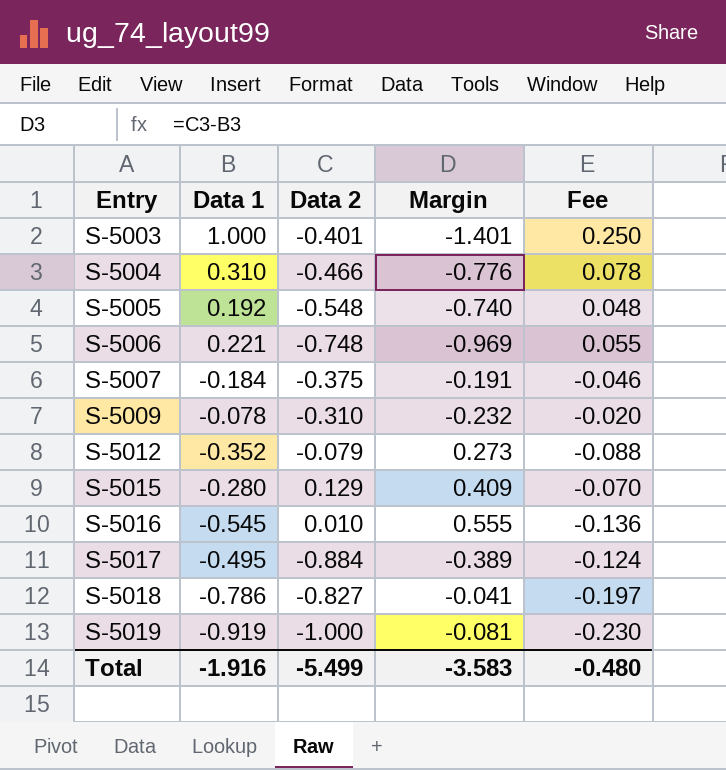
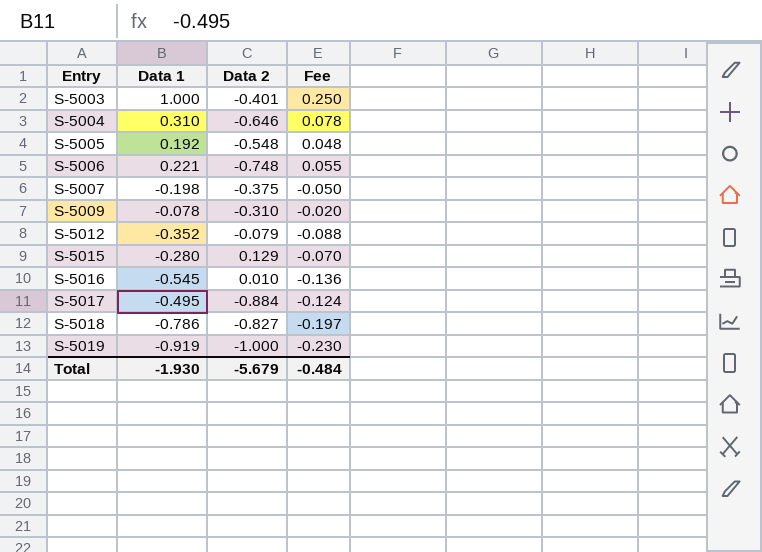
column Margin | formula: [Data 2] - [Data 1] -> none
S-5004 | Data 2: -0.466 -> -0.646
S-5007 | Data 1: -0.184 -> -0.198
S-5007 | Fee: -0.046 -> -0.050
Total | Data 1: -1.916 -> -1.930
Total | Data 2: -5.499 -> -5.679
Total | Fee: -0.480 -> -0.484

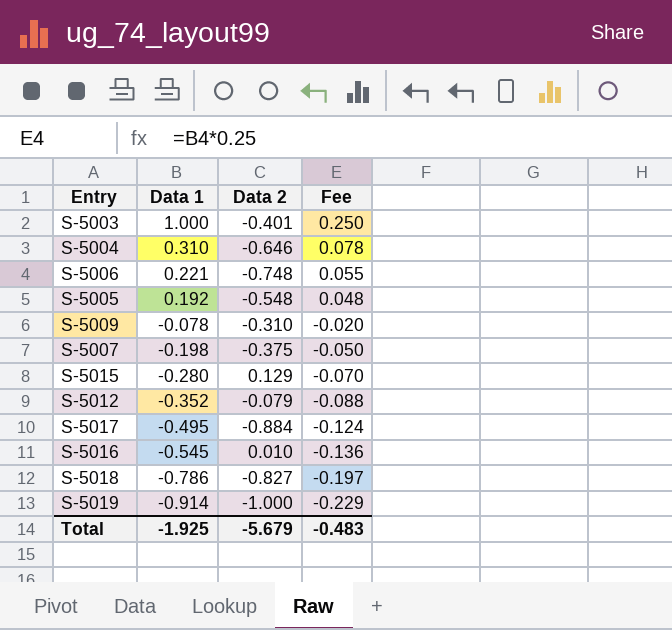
row order: Entry ascending -> Data 1 descending
S-5019 | Data 1: -0.919 -> -0.914
S-5019 | Fee: -0.230 -> -0.229
Total | Data 1: -1.930 -> -1.925
Total | Fee: -0.484 -> -0.483

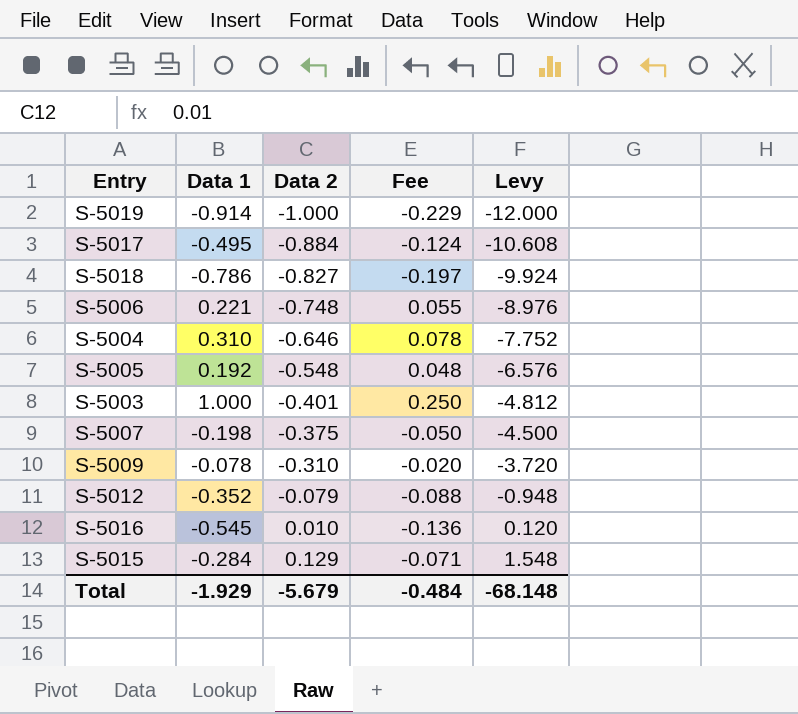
row order: Data 1 descending -> Data 2 ascending
column Levy | formula: none -> [Data 2] * 12
S-5015 | Data 1: -0.280 -> -0.284
S-5015 | Fee: -0.070 -> -0.071
Total | Data 1: -1.925 -> -1.929
Total | Fee: -0.483 -> -0.484

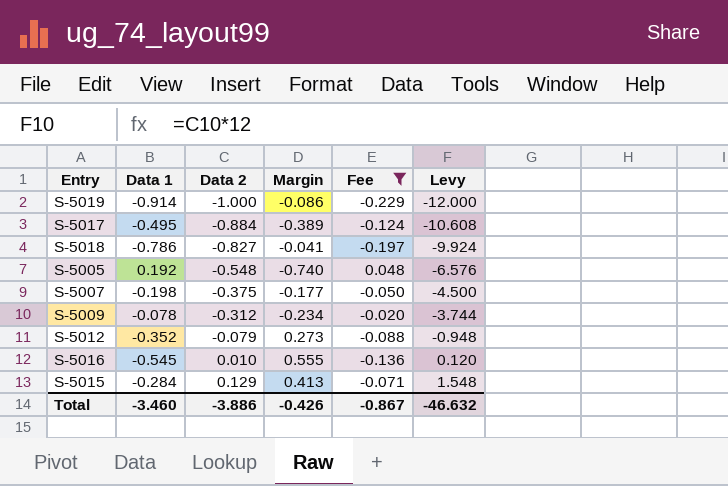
filter: none -> Fee <= 0.048
column Margin | formula: none -> [Data 2] - [Data 1]
S-5009 | Data 2: -0.310 -> -0.312
S-5009 | Levy: -3.720 -> -3.744
Total | Data 1: -1.929 -> -3.460
Total | Data 2: -5.679 -> -3.886
Total | Fee: -0.484 -> -0.867
Total | Levy: -68.148 -> -46.632

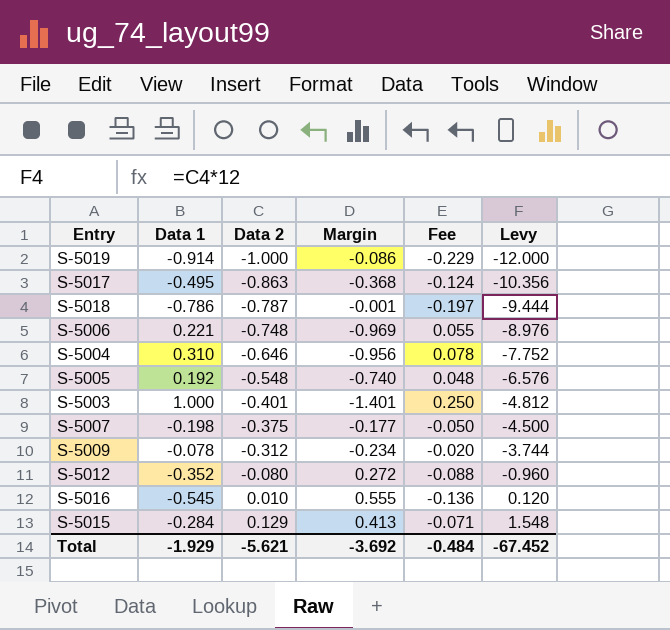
filter: Fee <= 0.048 -> none
S-5017 | Data 2: -0.884 -> -0.863
S-5017 | Margin: -0.389 -> -0.368
S-5017 | Levy: -10.608 -> -10.356
S-5018 | Data 2: -0.827 -> -0.787
S-5018 | Margin: -0.041 -> -0.001
S-5018 | Levy: -9.924 -> -9.444
S-5012 | Data 2: -0.079 -> -0.080
S-5012 | Margin: 0.273 -> 0.272
S-5012 | Levy: -0.948 -> -0.960
Total | Data 1: -3.460 -> -1.929
Total | Data 2: -3.886 -> -5.621
Total | Margin: -0.426 -> -3.692
Total | Fee: -0.867 -> -0.484
Total | Levy: -46.632 -> -67.452

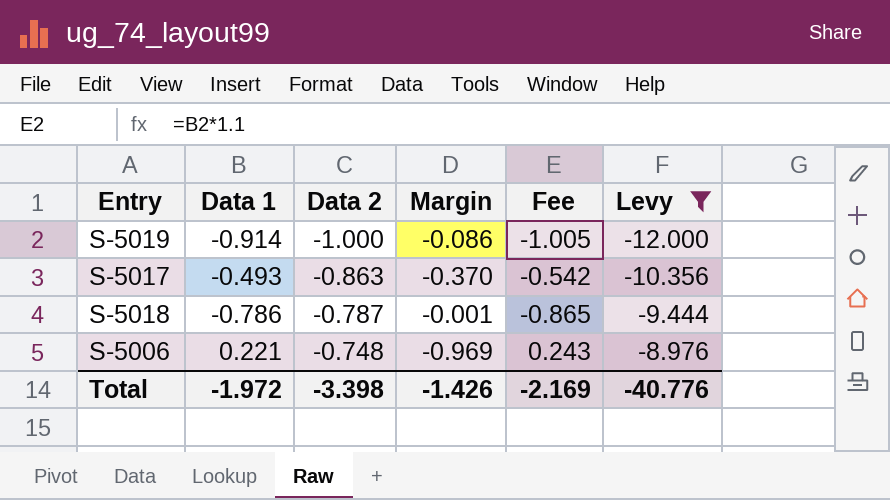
filter: none -> Levy <= -8.976
column Fee | formula: [Data 1] * 0.25 -> [Data 1] * 1.1
S-5017 | Data 1: -0.495 -> -0.493
S-5017 | Margin: -0.368 -> -0.370
Total | Data 1: -1.929 -> -1.972
Total | Data 2: -5.621 -> -3.398
Total | Margin: -3.692 -> -1.426
Total | Fee: -0.484 -> -2.169
Total | Levy: -67.452 -> -40.776

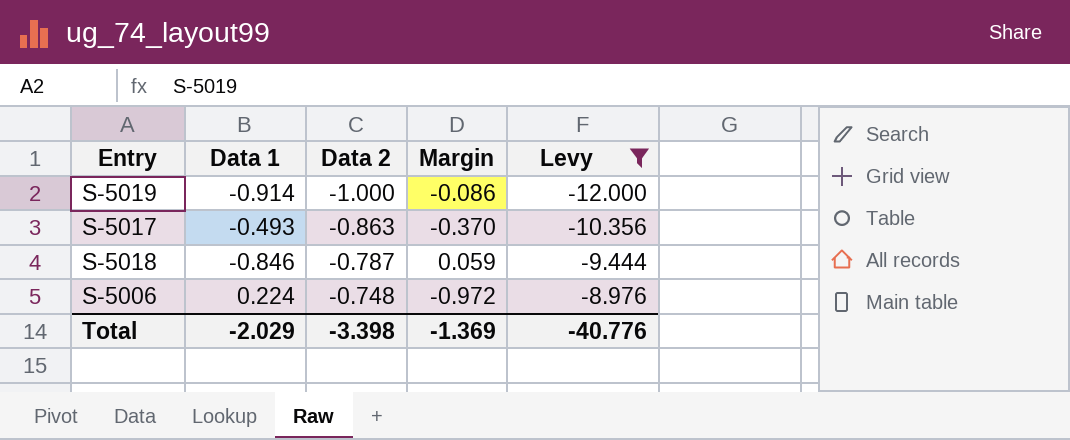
column Fee | formula: [Data 1] * 1.1 -> none
S-5018 | Data 1: -0.786 -> -0.846
S-5018 | Margin: -0.001 -> 0.059
S-5006 | Data 1: 0.221 -> 0.224
S-5006 | Margin: -0.969 -> -0.972
Total | Data 1: -1.972 -> -2.029
Total | Margin: -1.426 -> -1.369

